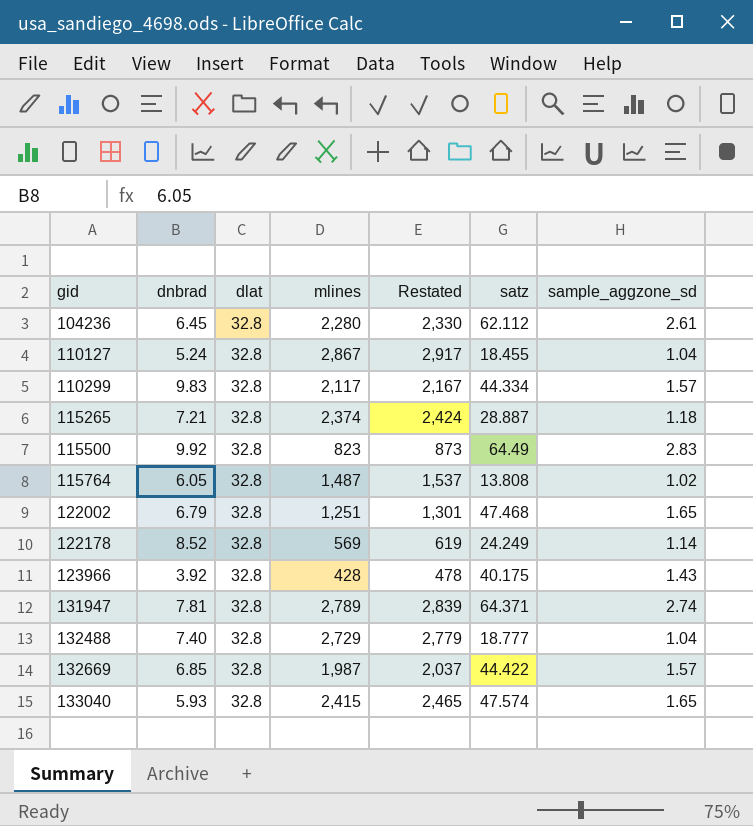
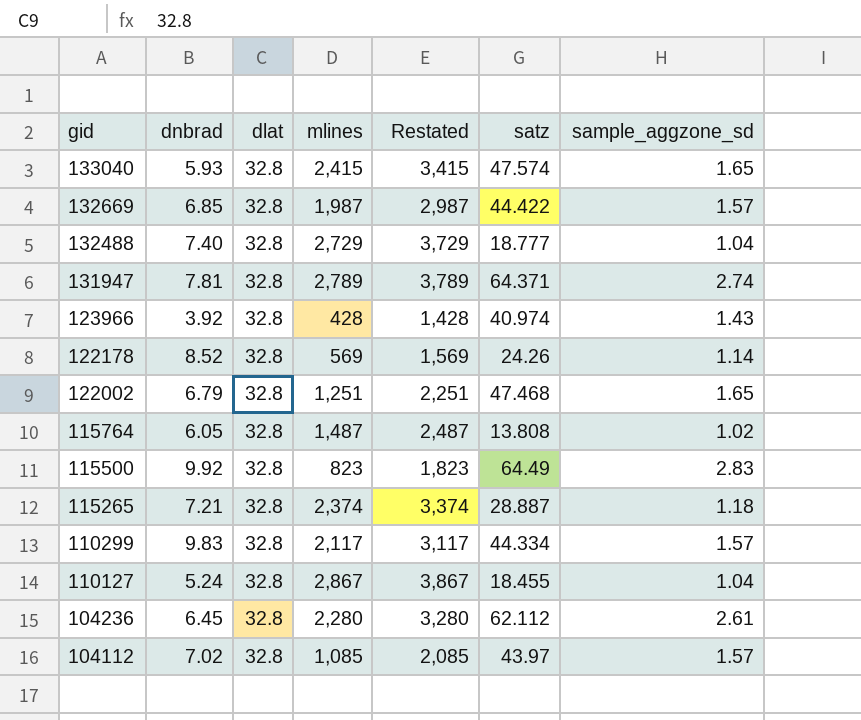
row order: gid ascending -> gid descending
column Restated | formula: [mlines] + 50 -> [mlines] + 1000
123966 | satz: 40.175 -> 40.974
122178 | satz: 24.249 -> 24.26
row 104112: none -> 7.02 | 32.8 | 1,085 | 2,085 | 43.97 | 1.57

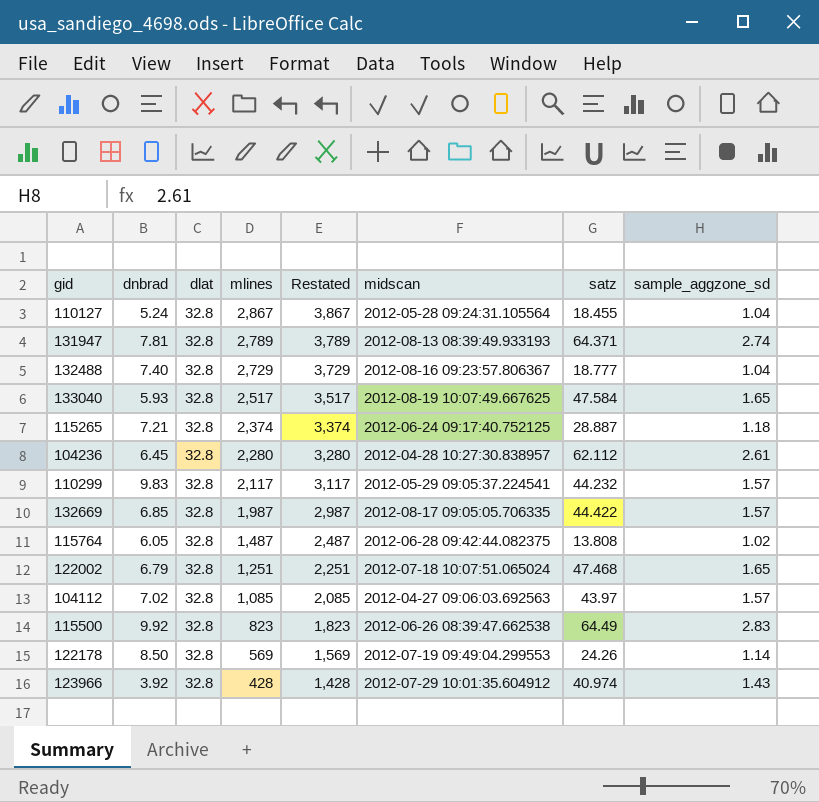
row order: gid descending -> mlines descending
column midscan | position: none -> 6
133040 | mlines: 2,415 -> 2,517
133040 | Restated: 3,415 -> 3,517
133040 | satz: 47.574 -> 47.584
110299 | satz: 44.334 -> 44.232
122178 | dnbrad: 8.52 -> 8.50

